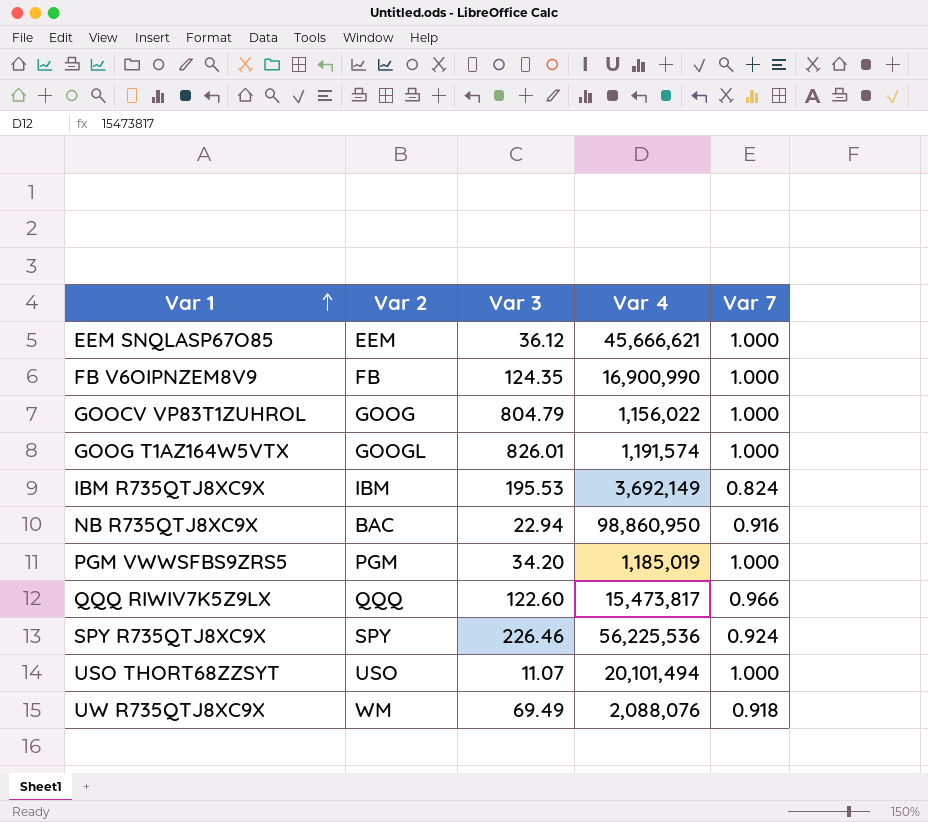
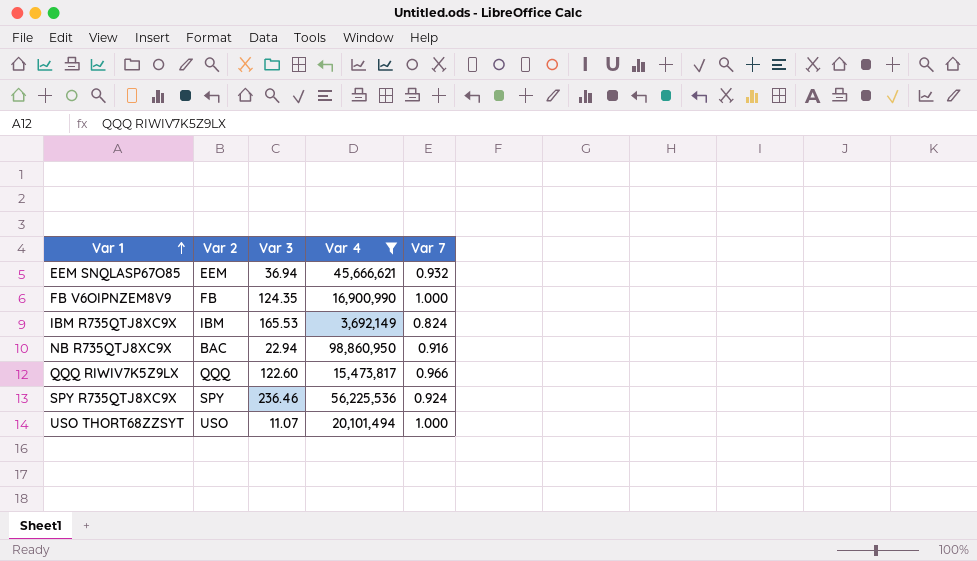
filter: none -> Var 4 >= 3,692,149
EEM SNQLASP67O85 | Var 3: 36.12 -> 36.94
EEM SNQLASP67O85 | Var 7: 1.000 -> 0.932
IBM R735QTJ8XC9X | Var 3: 195.53 -> 165.53
SPY R735QTJ8XC9X | Var 3: 226.46 -> 236.46

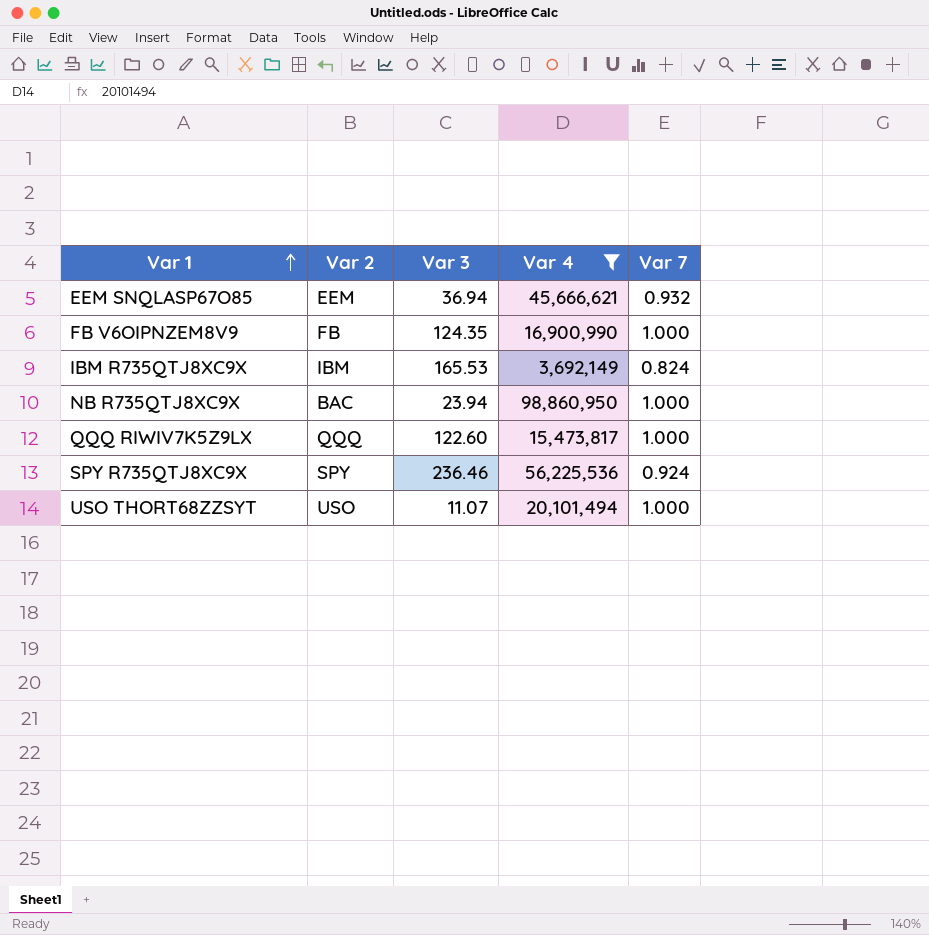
NB R735QTJ8XC9X | Var 3: 22.94 -> 23.94
NB R735QTJ8XC9X | Var 7: 0.916 -> 1.000
QQQ RIWIV7K5Z9LX | Var 7: 0.966 -> 1.000

